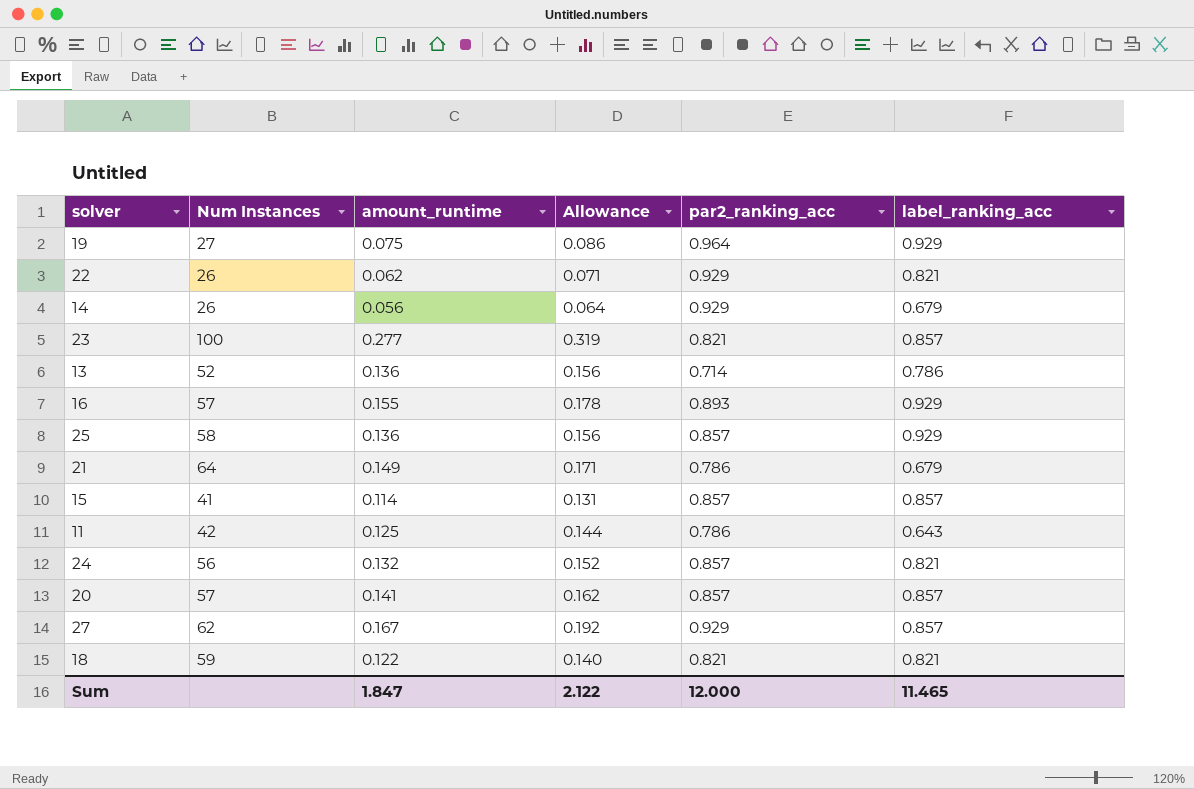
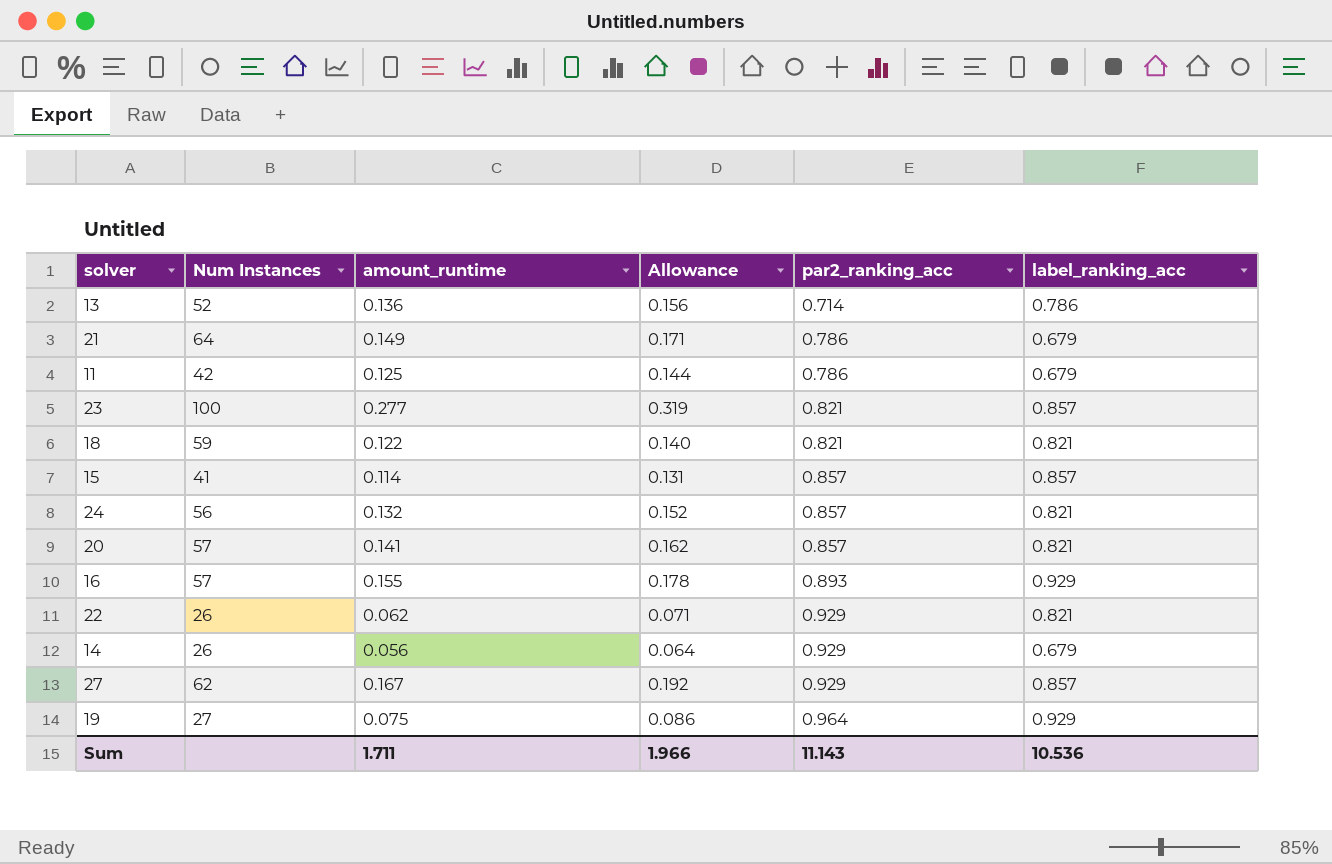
row order: none -> par2_ranking_acc ascending
row 25: 58 | 0.136 | 0.156 | 0.857 | 0.929 -> none
11 | label_ranking_acc: 0.643 -> 0.679
20 | label_ranking_acc: 0.857 -> 0.821
Sum | amount_runtime: 1.847 -> 1.711
Sum | Allowance: 2.122 -> 1.966
Sum | par2_ranking_acc: 12.000 -> 11.143
Sum | label_ranking_acc: 11.465 -> 10.536

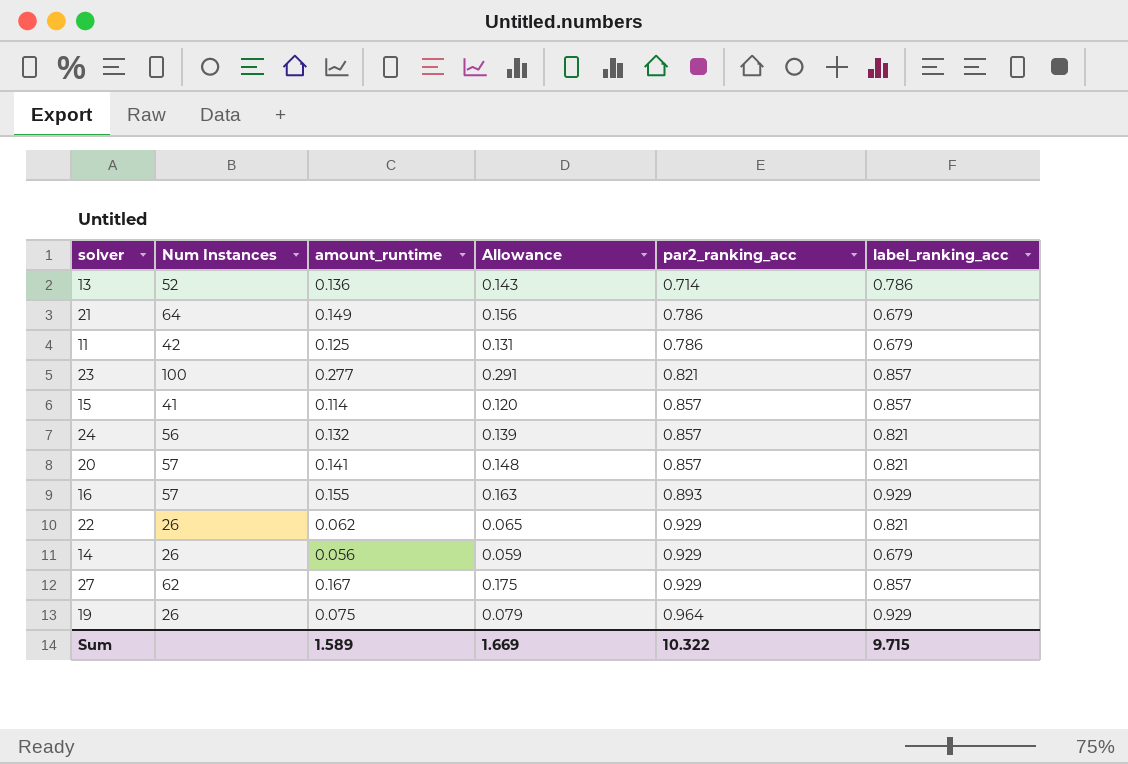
column Allowance | formula: [amount_runtime] * 1.15 -> [amount_runtime] * 1.05
row 18: 59 | 0.122 | 0.140 | 0.821 | 0.821 -> none
19 | Num Instances: 27 -> 26
Sum | amount_runtime: 1.711 -> 1.589
Sum | Allowance: 1.966 -> 1.669
Sum | par2_ranking_acc: 11.143 -> 10.322
Sum | label_ranking_acc: 10.536 -> 9.715

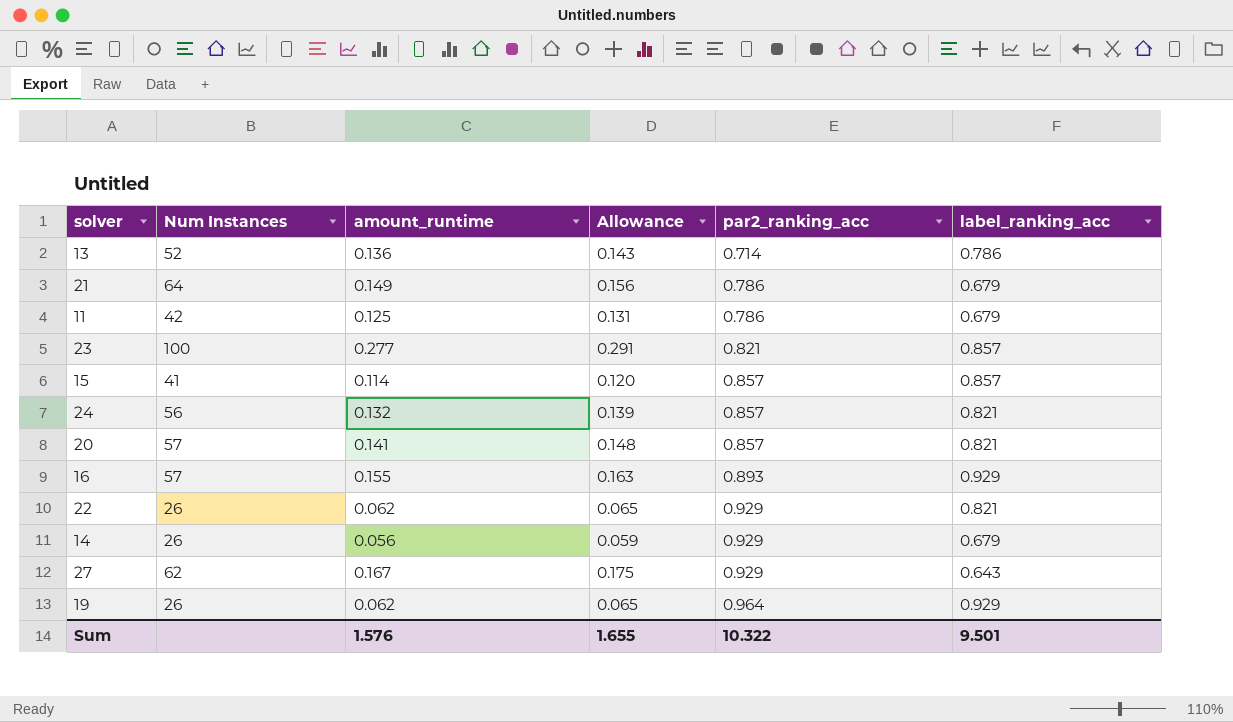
27 | label_ranking_acc: 0.857 -> 0.643
19 | amount_runtime: 0.075 -> 0.062
19 | Allowance: 0.079 -> 0.065
Sum | amount_runtime: 1.589 -> 1.576
Sum | Allowance: 1.669 -> 1.655
Sum | label_ranking_acc: 9.715 -> 9.501

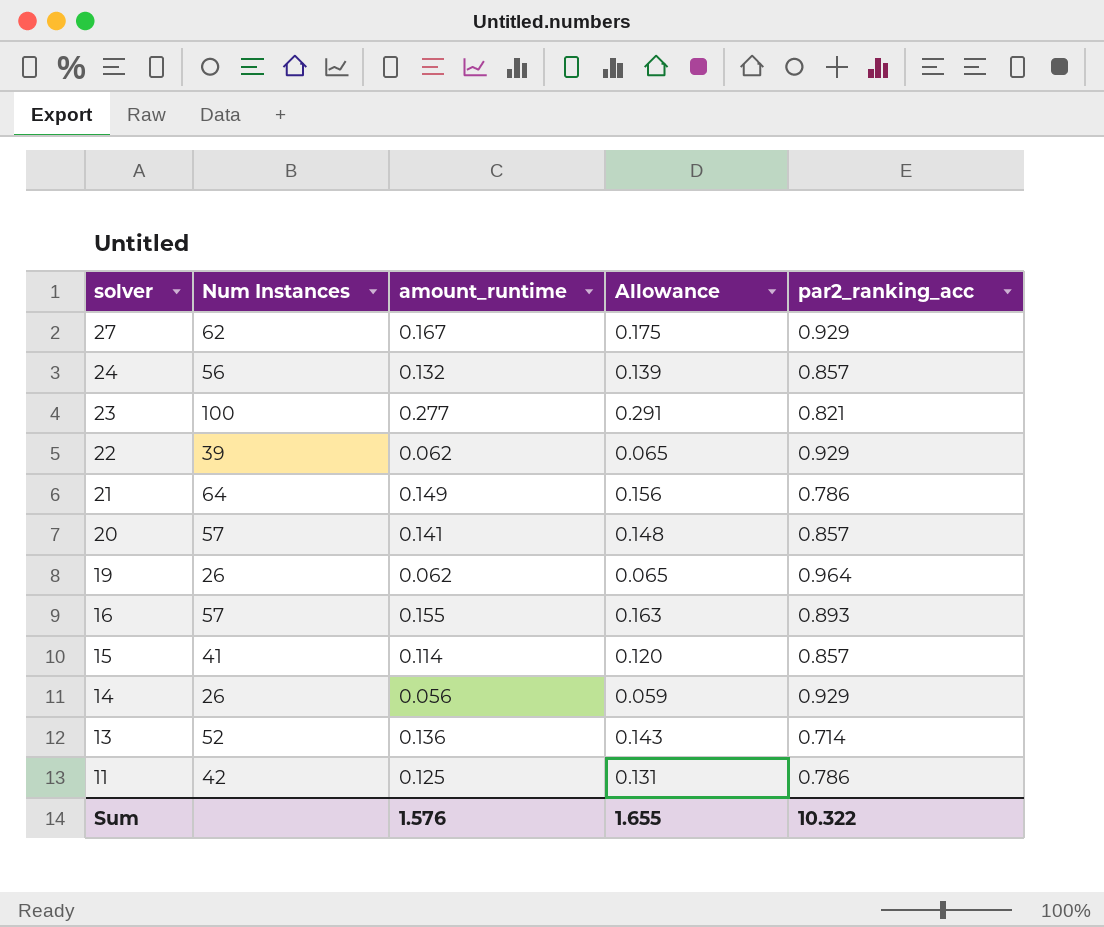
row order: par2_ranking_acc ascending -> solver descending
column label_ranking_acc | position: 6 -> none
22 | Num Instances: 26 -> 39

